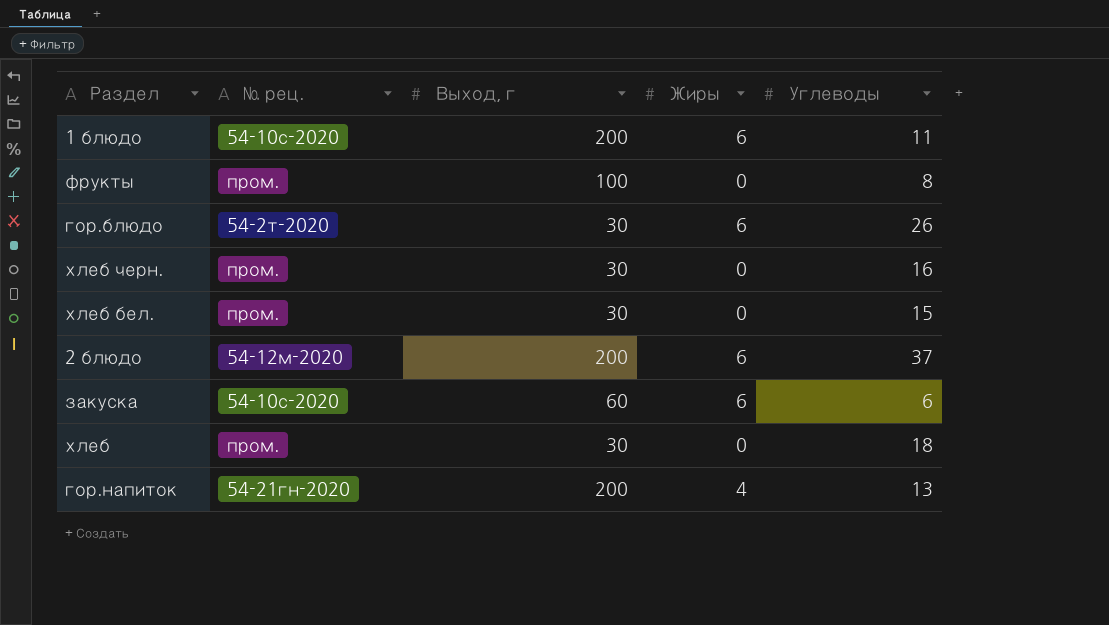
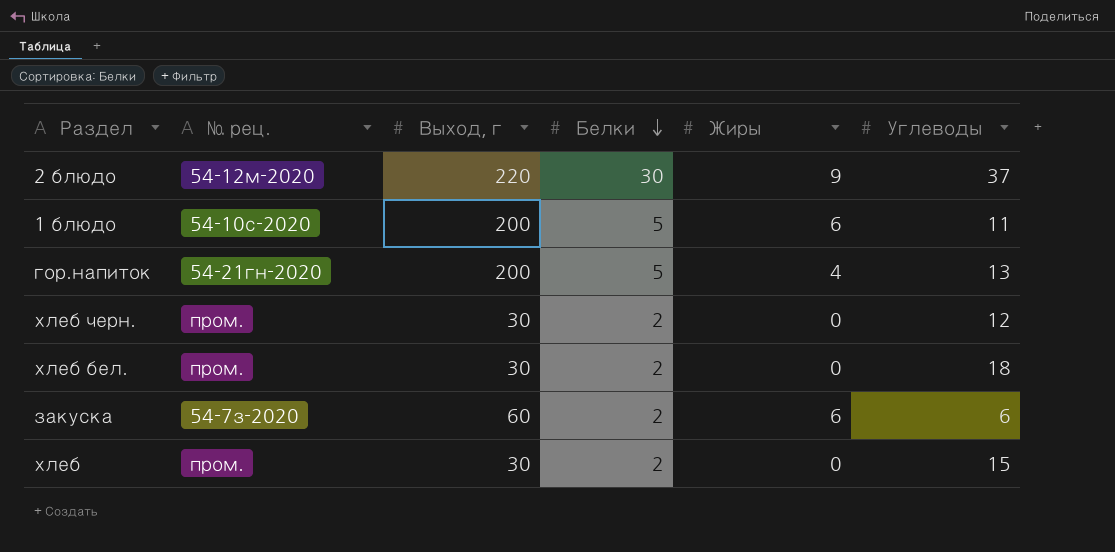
row order: none -> Белки descending
column Белки | position: none -> 4
row фрукты: пром. | 100 | 0 | 8 -> none
row гор.блюдо: 54-2т-2020 | 30 | 6 | 26 -> none
2 блюдо | Выход, г: 200 -> 220
2 блюдо | Жиры: 6 -> 9
хлеб черн. | Углеводы: 16 -> 12
хлеб бел. | Углеводы: 15 -> 18
закуска | № рец.: 54-10с-2020 -> 54-7з-2020
хлеб | Углеводы: 18 -> 15

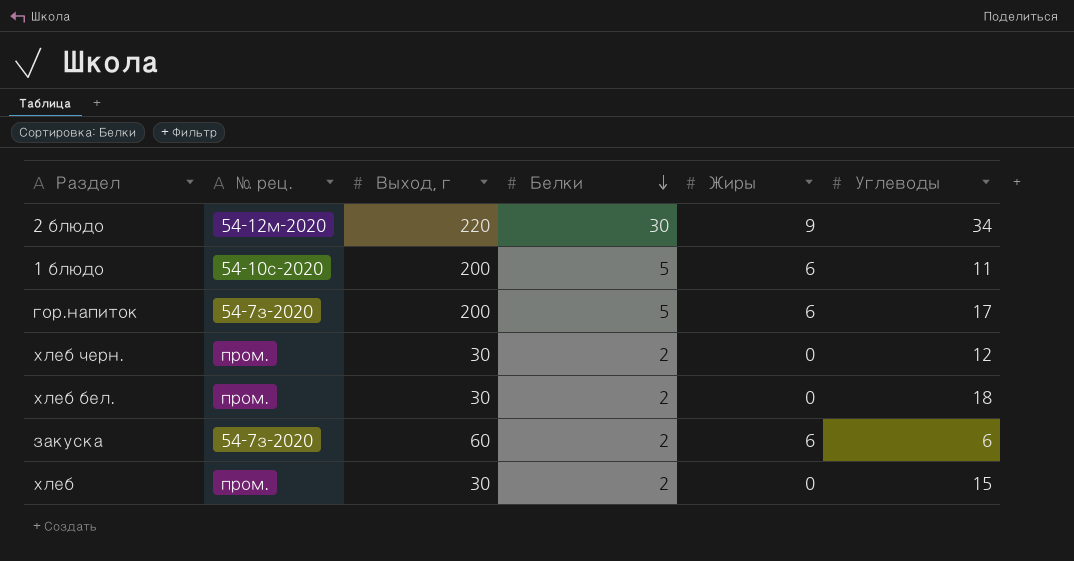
2 блюдо | Углеводы: 37 -> 34
гор.напиток | № рец.: 54-21гн-2020 -> 54-7з-2020
гор.напиток | Жиры: 4 -> 6
гор.напиток | Углеводы: 13 -> 17

